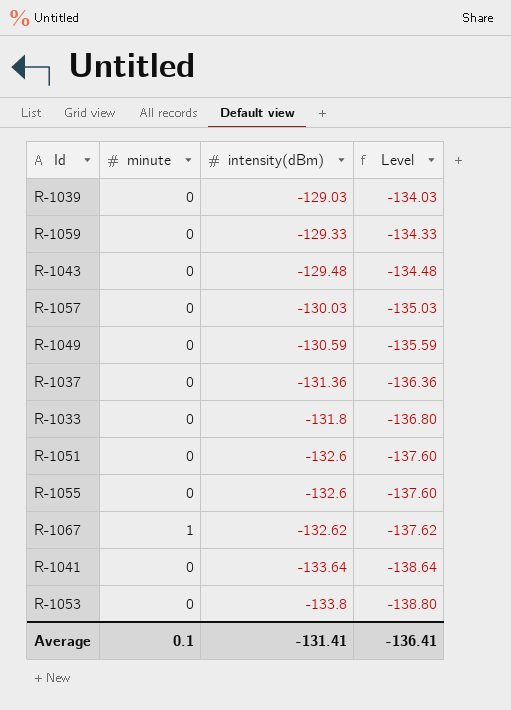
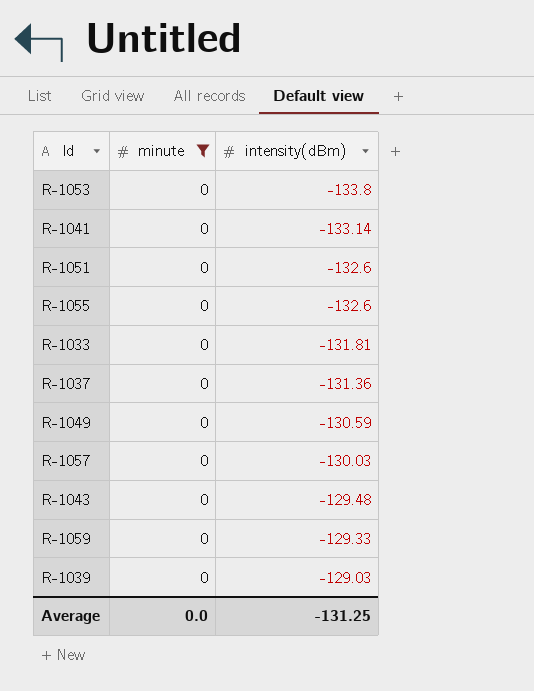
filter: none -> minute = 0
row order: intensity(dBm) descending -> intensity(dBm) ascending
column Level | formula: [intensity(dBm)] - 5 -> none
R-1041 | intensity(dBm): -133.64 -> -133.14
R-1033 | intensity(dBm): -131.8 -> -131.81
Average | minute: 0.1 -> 0.0
Average | intensity(dBm): -131.41 -> -131.25

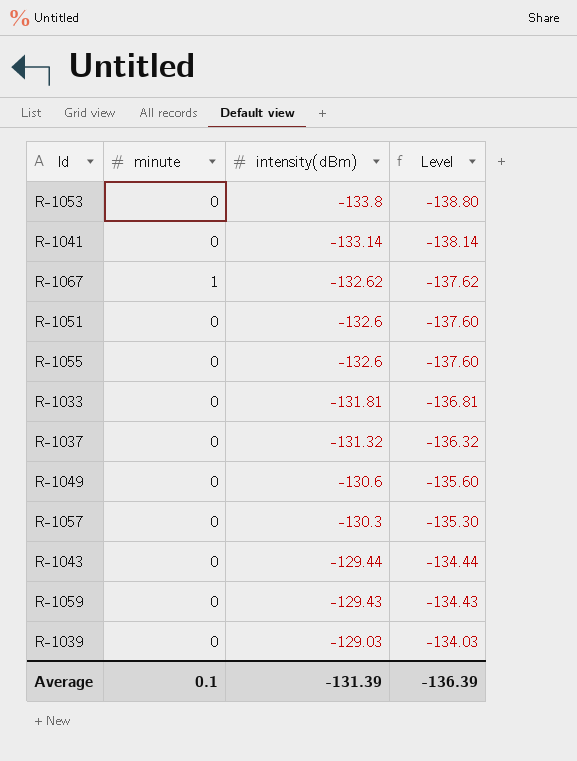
filter: minute = 0 -> none
column Level | formula: none -> [intensity(dBm)] - 5
R-1037 | intensity(dBm): -131.36 -> -131.32
R-1049 | intensity(dBm): -130.59 -> -130.6
R-1057 | intensity(dBm): -130.03 -> -130.3
R-1043 | intensity(dBm): -129.48 -> -129.44
R-1059 | intensity(dBm): -129.33 -> -129.43
Average | minute: 0.0 -> 0.1
Average | intensity(dBm): -131.25 -> -131.39

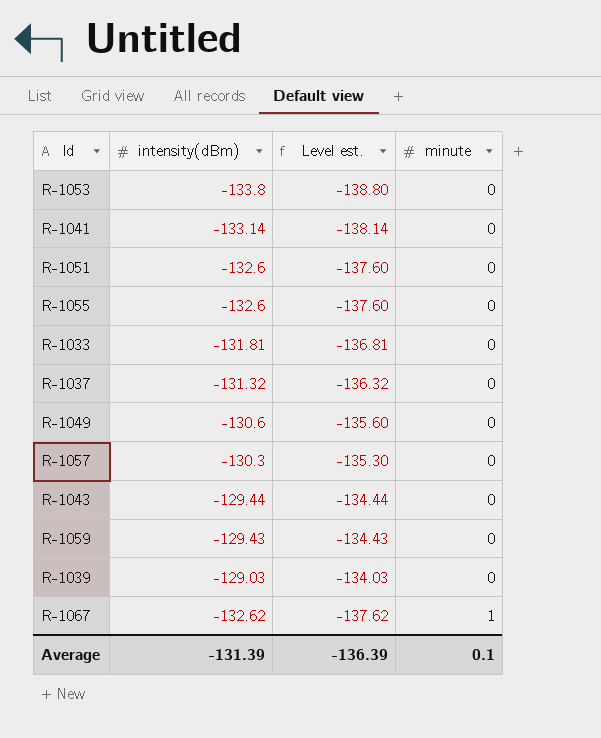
row order: intensity(dBm) ascending -> minute ascending
column name: Level -> Level est.
column minute | position: 2 -> 4

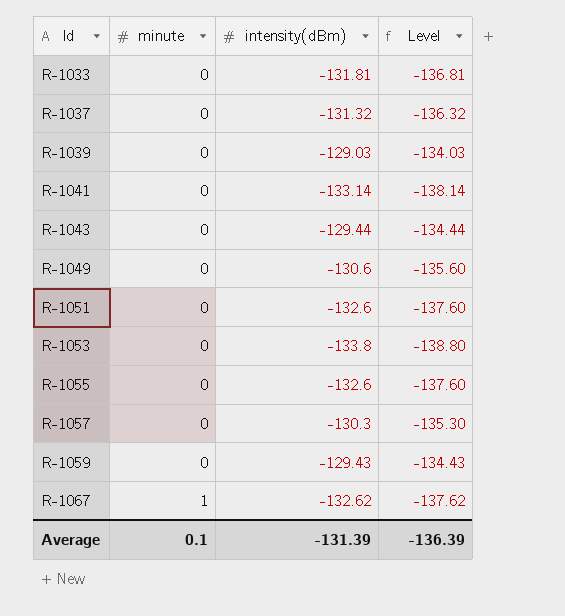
row order: minute ascending -> Id ascending
column minute | position: 4 -> 2
column name: Level est. -> Level

